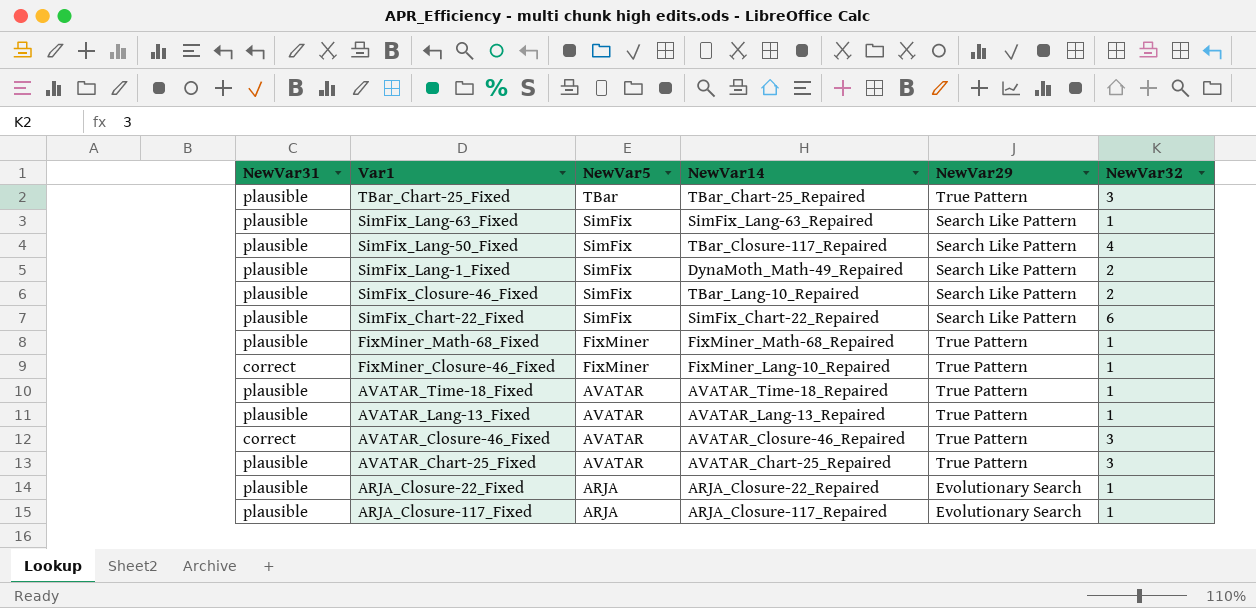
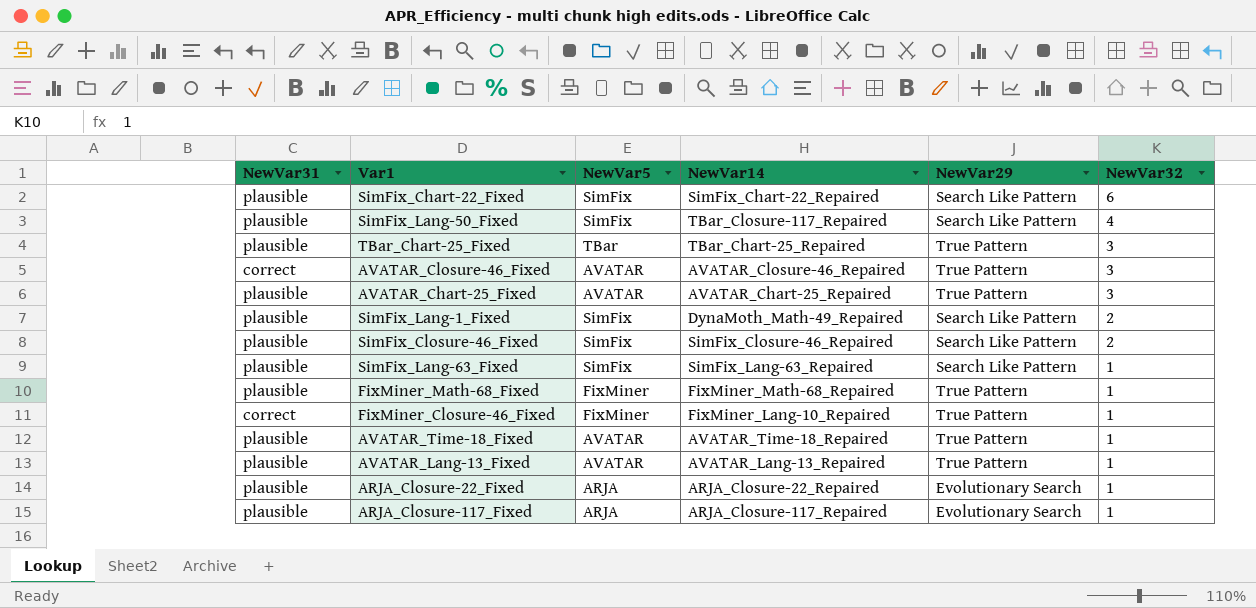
row order: NewVar5 descending -> NewVar32 descending
SimFix_Closure-46_Fixed | NewVar14: TBar_Lang-10_Repaired -> SimFix_Closure-46_Repaired

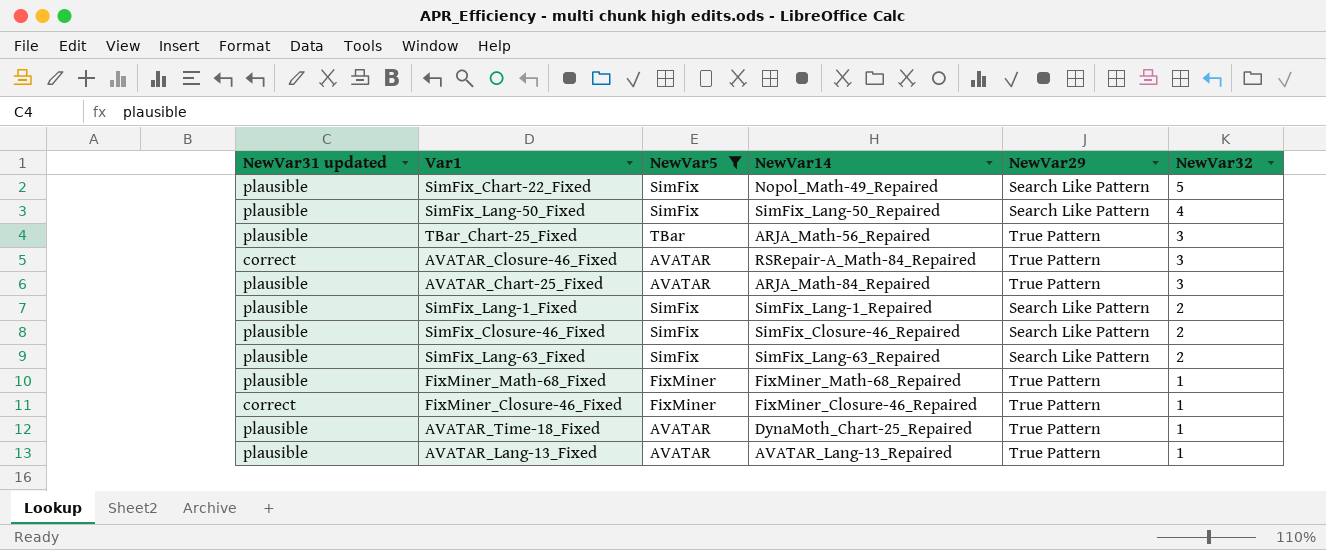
filter: none -> NewVar5 != ARJA
column name: NewVar31 -> NewVar31 updated
SimFix_Chart-22_Fixed | NewVar14: SimFix_Chart-22_Repaired -> Nopol_Math-49_Repaired
SimFix_Chart-22_Fixed | NewVar32: 6 -> 5
SimFix_Lang-50_Fixed | NewVar14: TBar_Closure-117_Repaired -> SimFix_Lang-50_Repaired
TBar_Chart-25_Fixed | NewVar14: TBar_Chart-25_Repaired -> ARJA_Math-56_Repaired
AVATAR_Closure-46_Fixed | NewVar14: AVATAR_Closure-46_Repaired -> RSRepair-A_Math-84_Repaired
AVATAR_Chart-25_Fixed | NewVar14: AVATAR_Chart-25_Repaired -> ARJA_Math-84_Repaired
SimFix_Lang-1_Fixed | NewVar14: DynaMoth_Math-49_Repaired -> SimFix_Lang-1_Repaired
SimFix_Lang-63_Fixed | NewVar32: 1 -> 2
FixMiner_Closure-46_Fixed | NewVar14: FixMiner_Lang-10_Repaired -> FixMiner_Closure-46_Repaired
AVATAR_Time-18_Fixed | NewVar14: AVATAR_Time-18_Repaired -> DynaMoth_Chart-25_Repaired

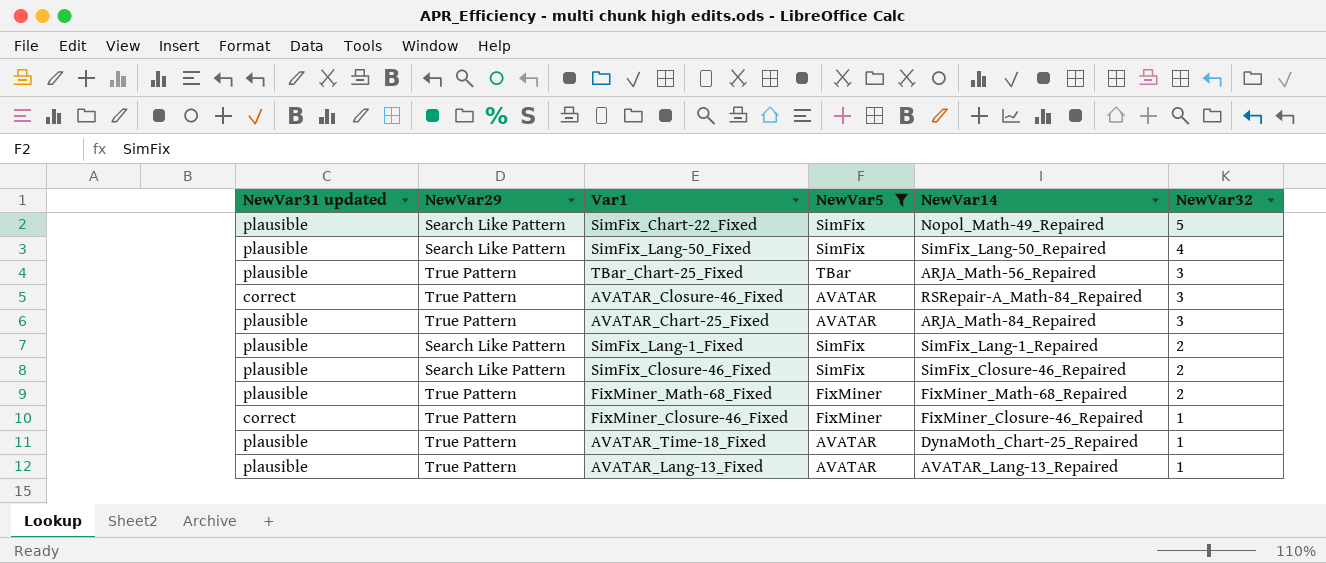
column NewVar29 | position: 5 -> 2
row SimFix_Lang-63_Fixed: plausible | SimFix | SimFix_Lang-63_Repaired | Search Like Pattern | 2 -> none
FixMiner_Math-68_Fixed | NewVar32: 1 -> 2

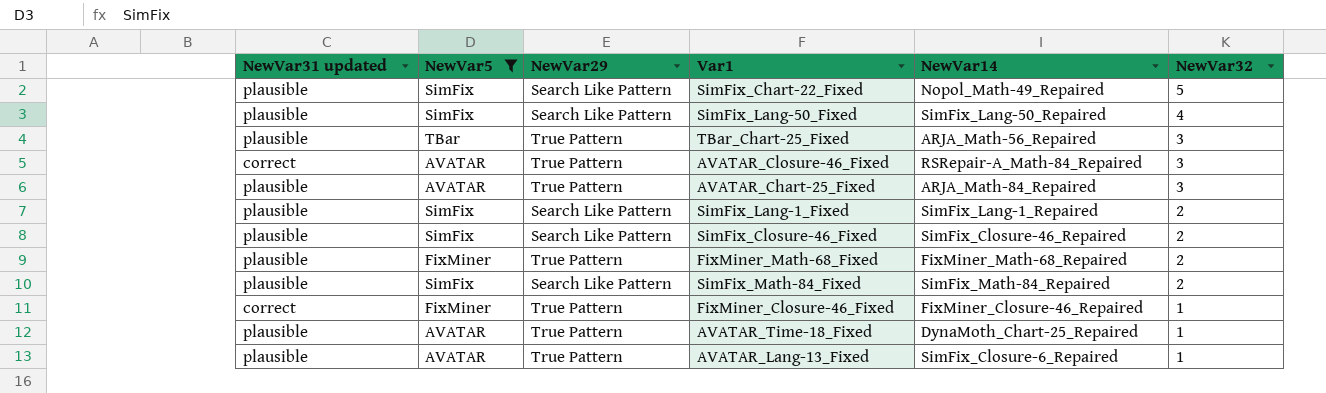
column NewVar5 | position: 4 -> 2
row SimFix_Math-84_Fixed: none -> plausible | SimFix | Search Like Pattern | SimFix_Math-84_Repaired | 2
AVATAR_Lang-13_Fixed | NewVar14: AVATAR_Lang-13_Repaired -> SimFix_Closure-6_Repaired

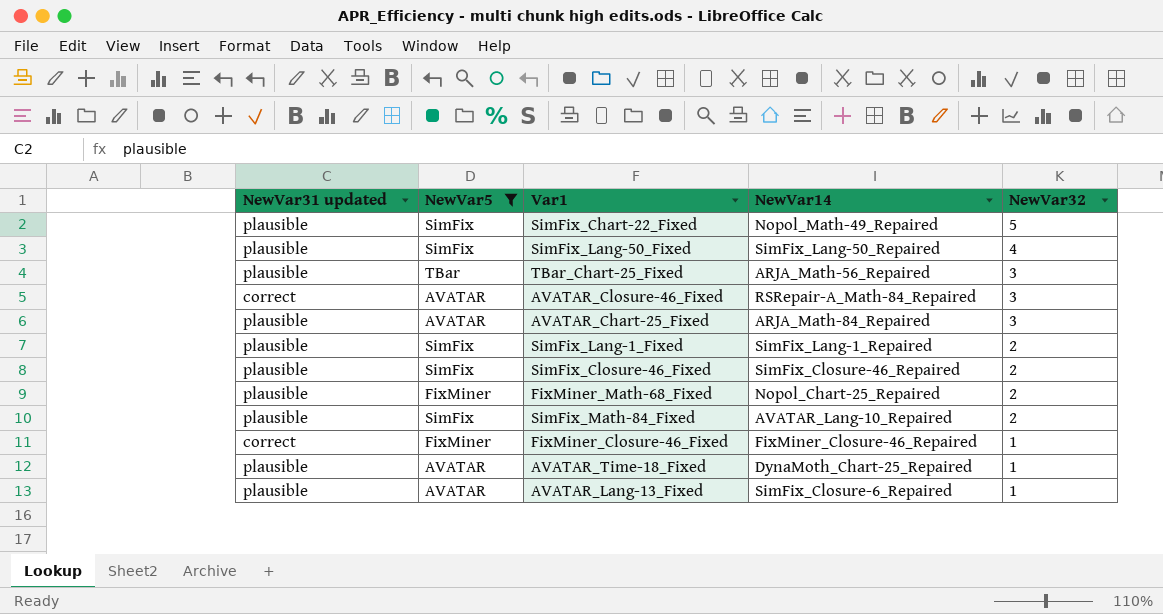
column NewVar29 | position: 3 -> none
FixMiner_Math-68_Fixed | NewVar14: FixMiner_Math-68_Repaired -> Nopol_Chart-25_Repaired
SimFix_Math-84_Fixed | NewVar14: SimFix_Math-84_Repaired -> AVATAR_Lang-10_Repaired

